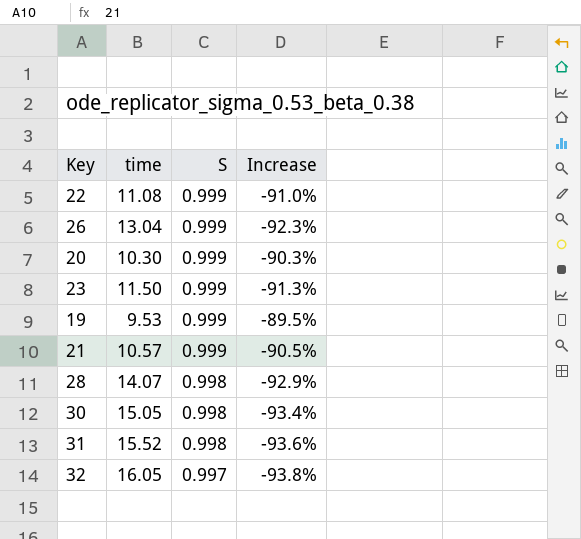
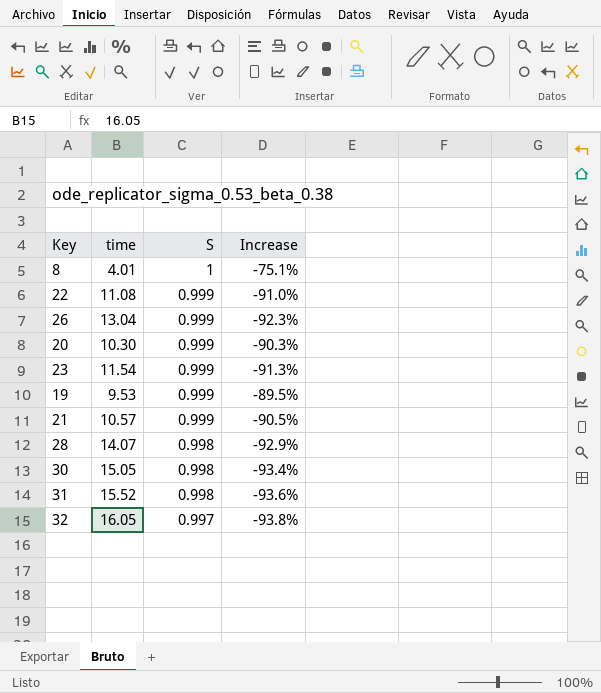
row 8: none -> 4.01 | 1 | -75.1%
23 | time: 11.50 -> 11.54

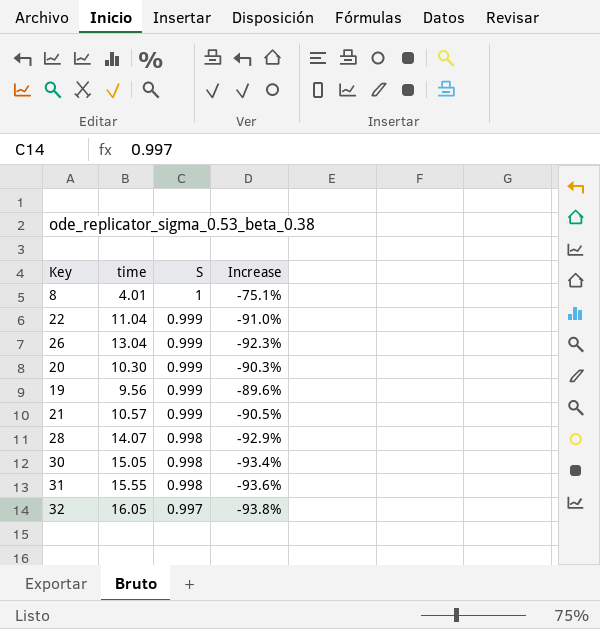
row 23: 11.54 | 0.999 | -91.3% -> none
22 | time: 11.08 -> 11.04
19 | time: 9.53 -> 9.56
19 | Increase: -89.5% -> -89.6%
31 | time: 15.52 -> 15.55

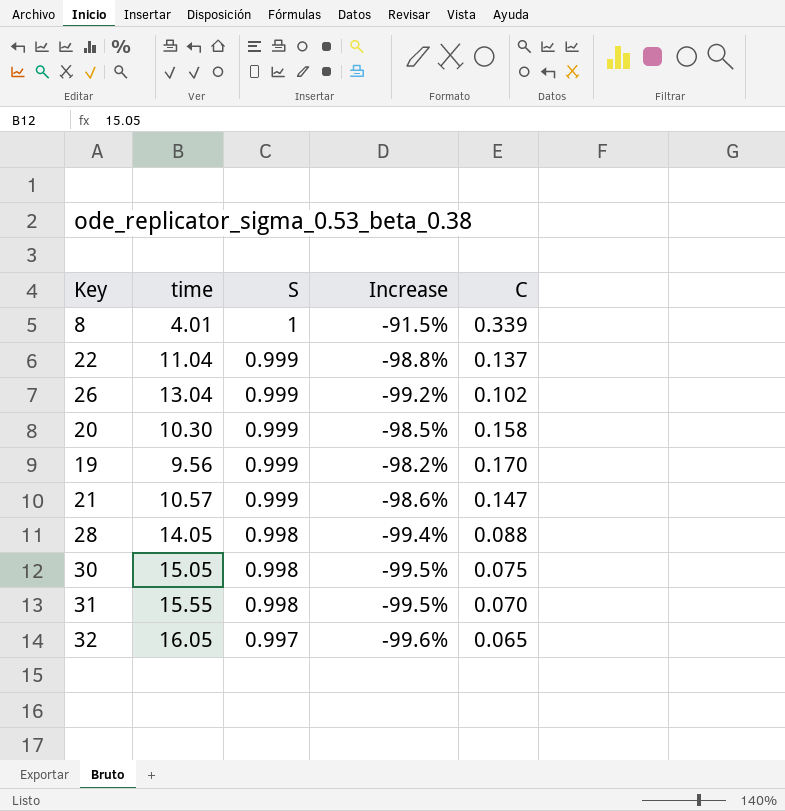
column Increase | formula: ([S] - [time]) / [time] -> ([C] - [time]) / [time]
column C | position: none -> 5
28 | time: 14.07 -> 14.05

